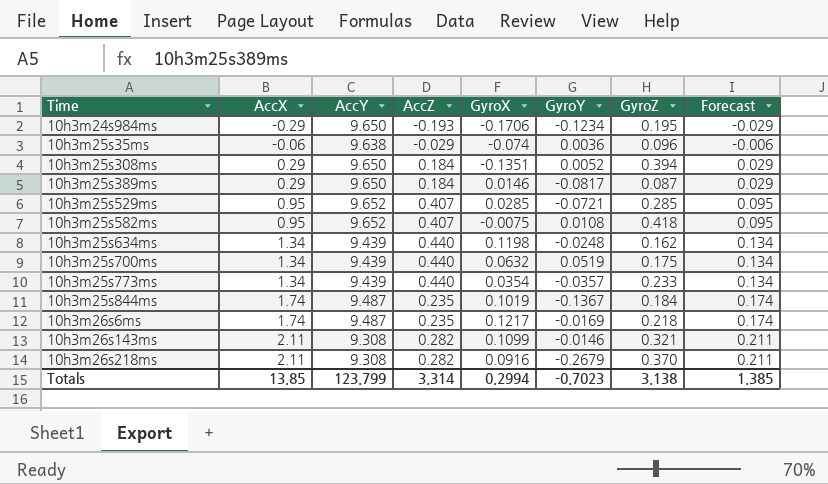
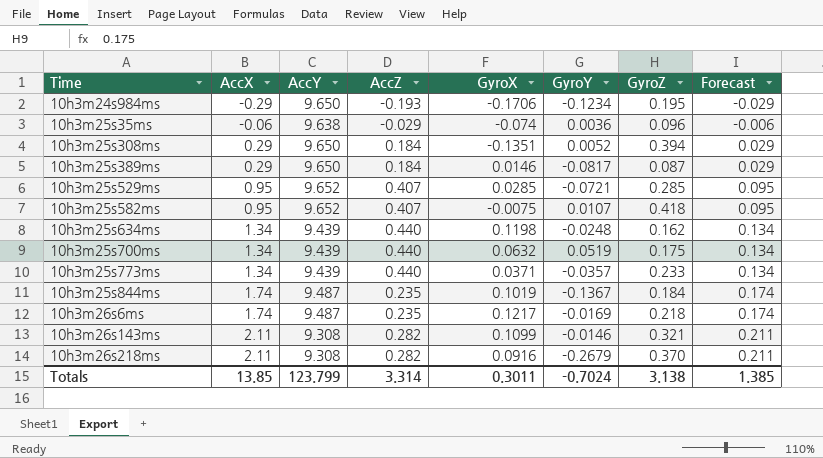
10h3m25s582ms | GyroY: 0.0108 -> 0.0107
10h3m25s773ms | GyroX: 0.0354 -> 0.0371
Totals | GyroX: 0.2994 -> 0.3011
Totals | GyroY: -0.7023 -> -0.7024

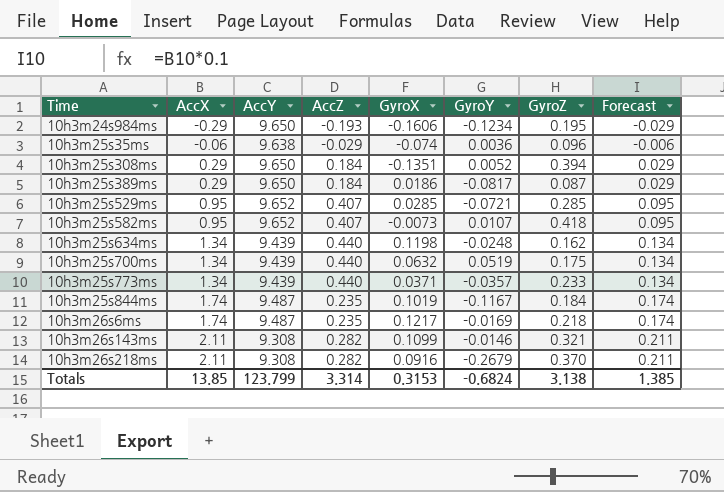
10h3m24s984ms | GyroX: -0.1706 -> -0.1606
10h3m25s389ms | GyroX: 0.0146 -> 0.0186
10h3m25s582ms | GyroX: -0.0075 -> -0.0073
10h3m25s844ms | GyroY: -0.1367 -> -0.1167
Totals | GyroX: 0.3011 -> 0.3153
Totals | GyroY: -0.7024 -> -0.6824

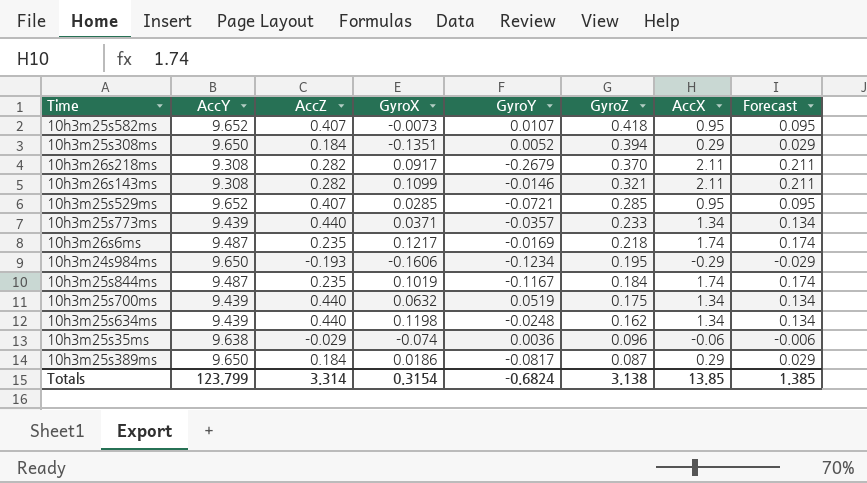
row order: Time ascending -> GyroZ descending
column AccX | position: 2 -> 7
10h3m26s218ms | GyroX: 0.0916 -> 0.0917
Totals | GyroX: 0.3153 -> 0.3154

